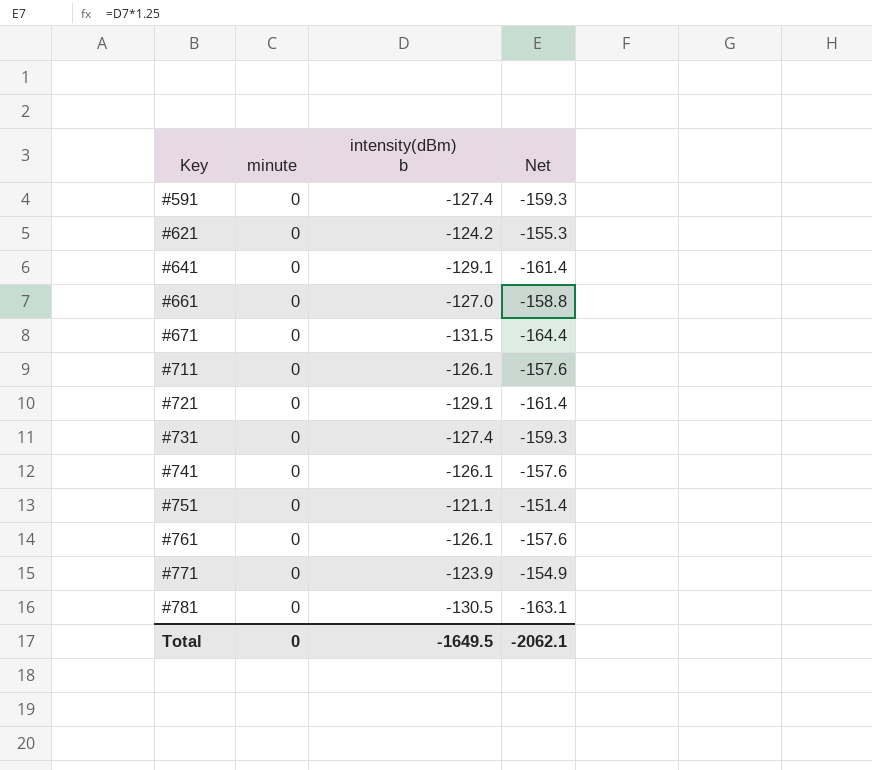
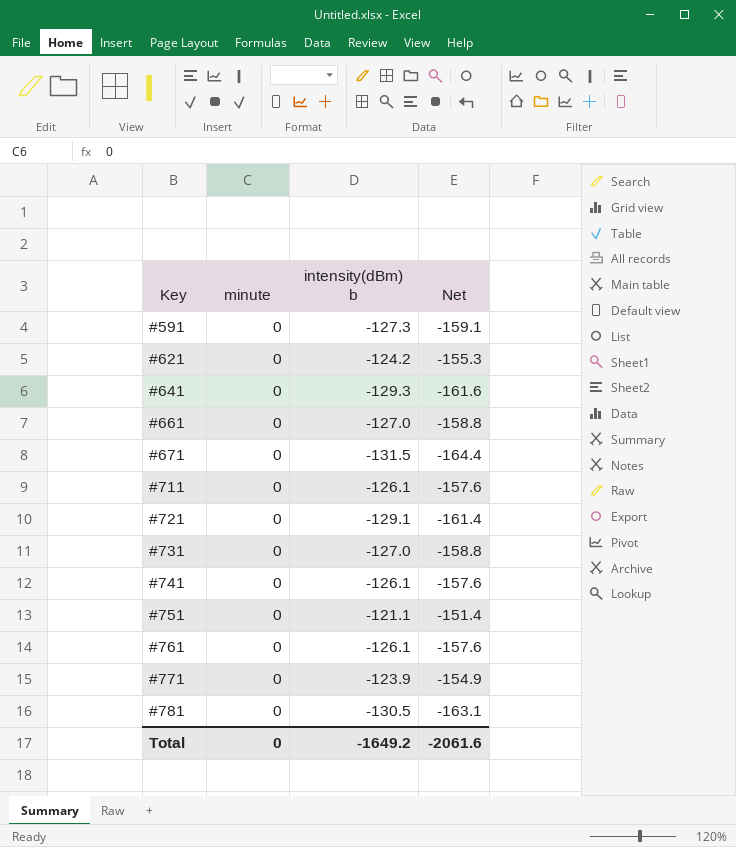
#591 | intensity(dBm) b: -127.4 -> -127.3
#591 | Net: -159.3 -> -159.1
#641 | intensity(dBm) b: -129.1 -> -129.3
#641 | Net: -161.4 -> -161.6
#731 | intensity(dBm) b: -127.4 -> -127.0
#731 | Net: -159.3 -> -158.8
Total | intensity(dBm) b: -1649.5 -> -1649.2
Total | Net: -2062.1 -> -2061.6

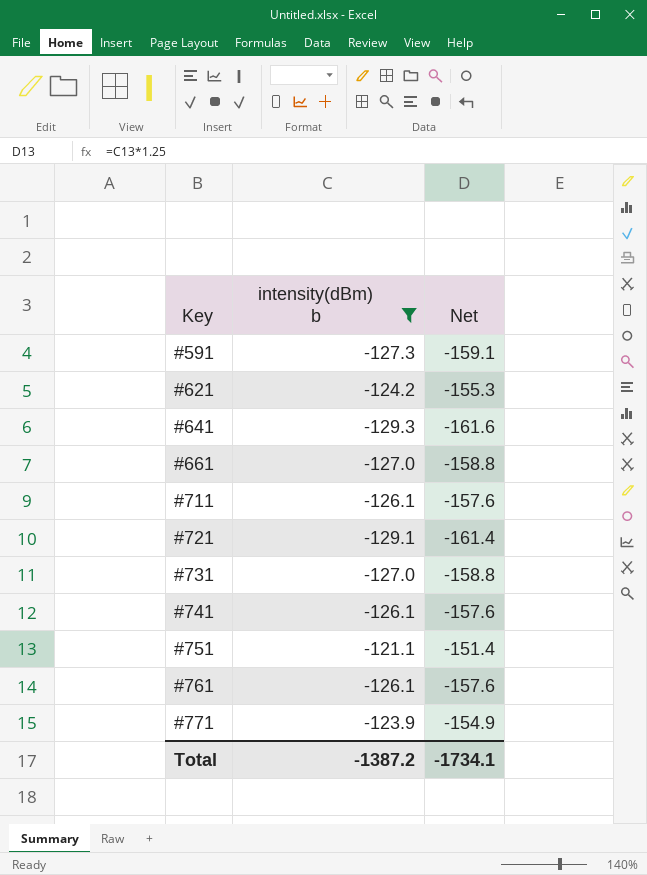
filter: none -> intensity(dBm) b >= -129.3
column minute | position: 2 -> none
Total | intensity(dBm) b: -1649.2 -> -1387.2
Total | Net: -2061.6 -> -1734.1

